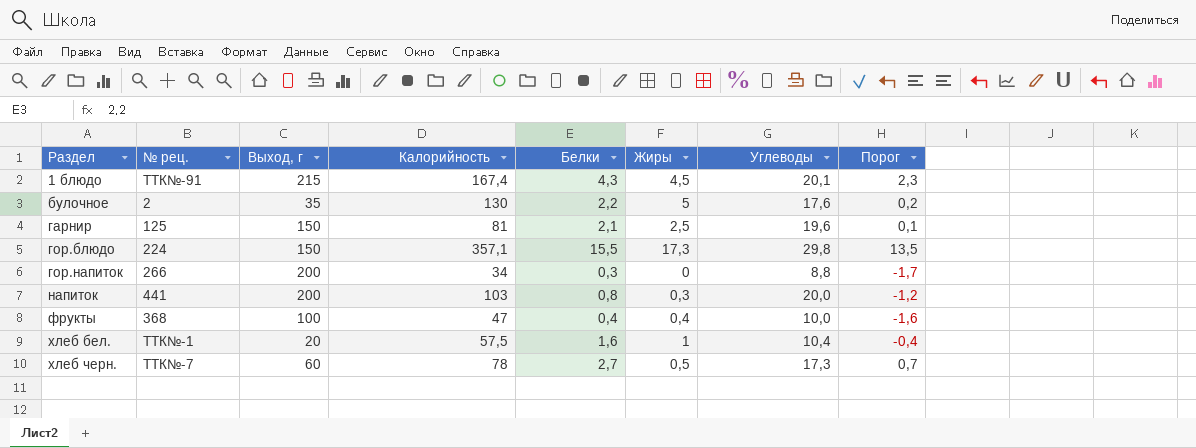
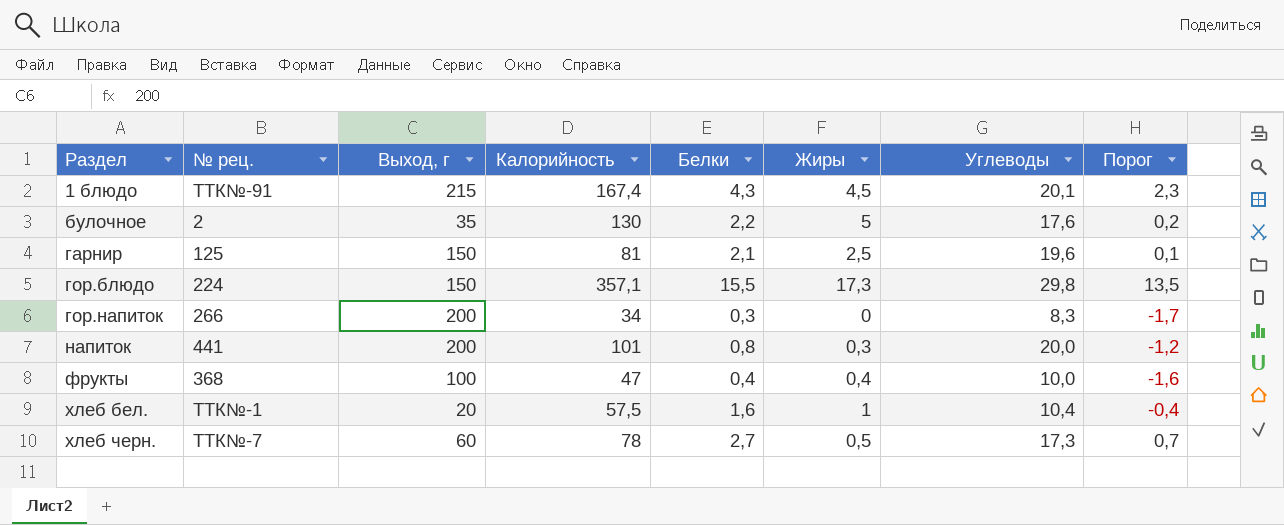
гор.напиток | Углеводы: 8,8 -> 8,3
напиток | Калорийность: 103 -> 101

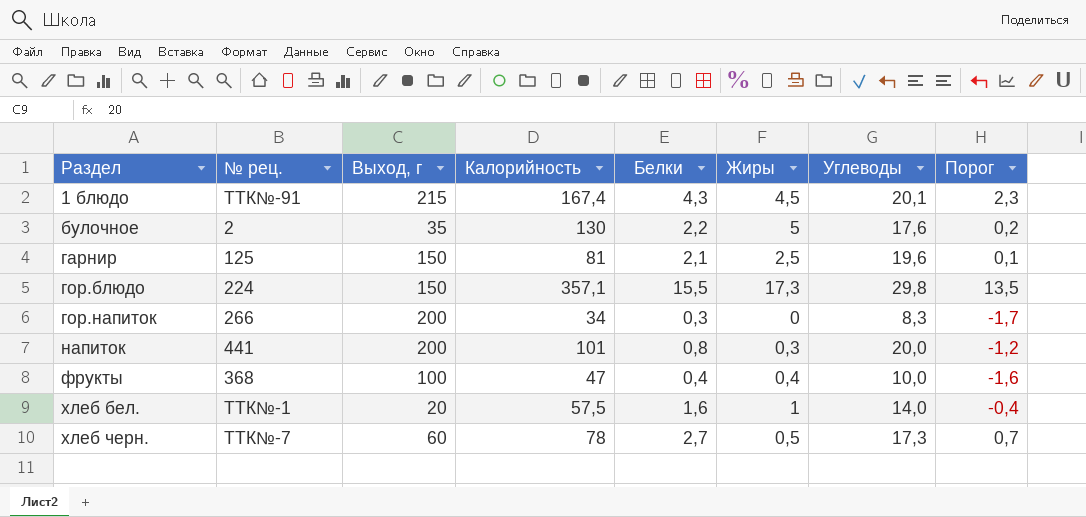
хлеб бел. | Углеводы: 10,4 -> 14,0

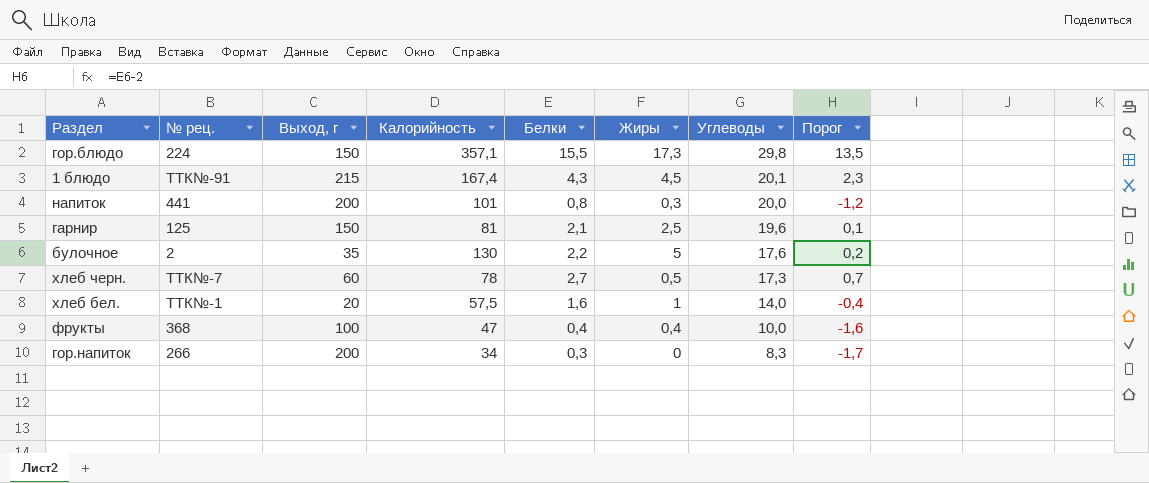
row order: Раздел ascending -> Углеводы descending

